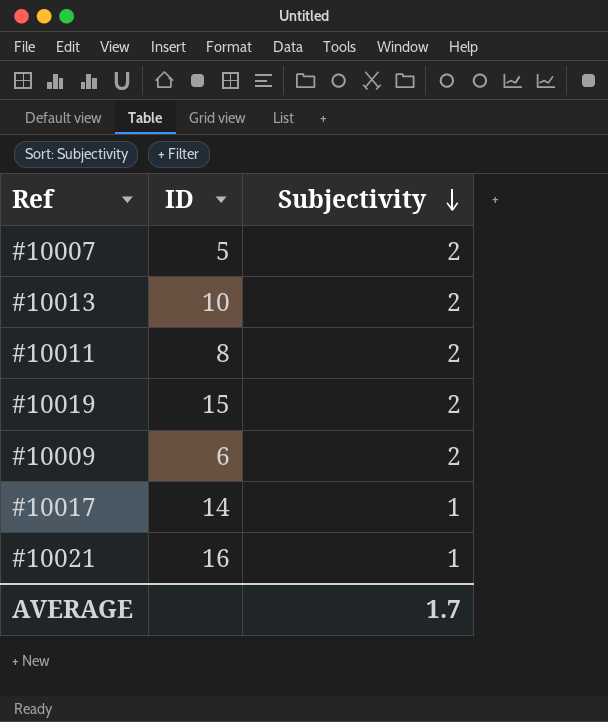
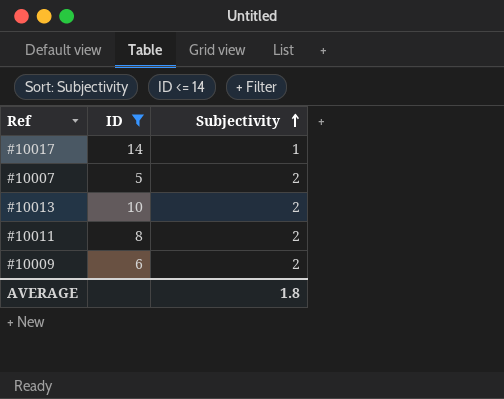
filter: none -> ID <= 14
row order: Subjectivity descending -> Subjectivity ascending
AVERAGE | Subjectivity: 1.7 -> 1.8

